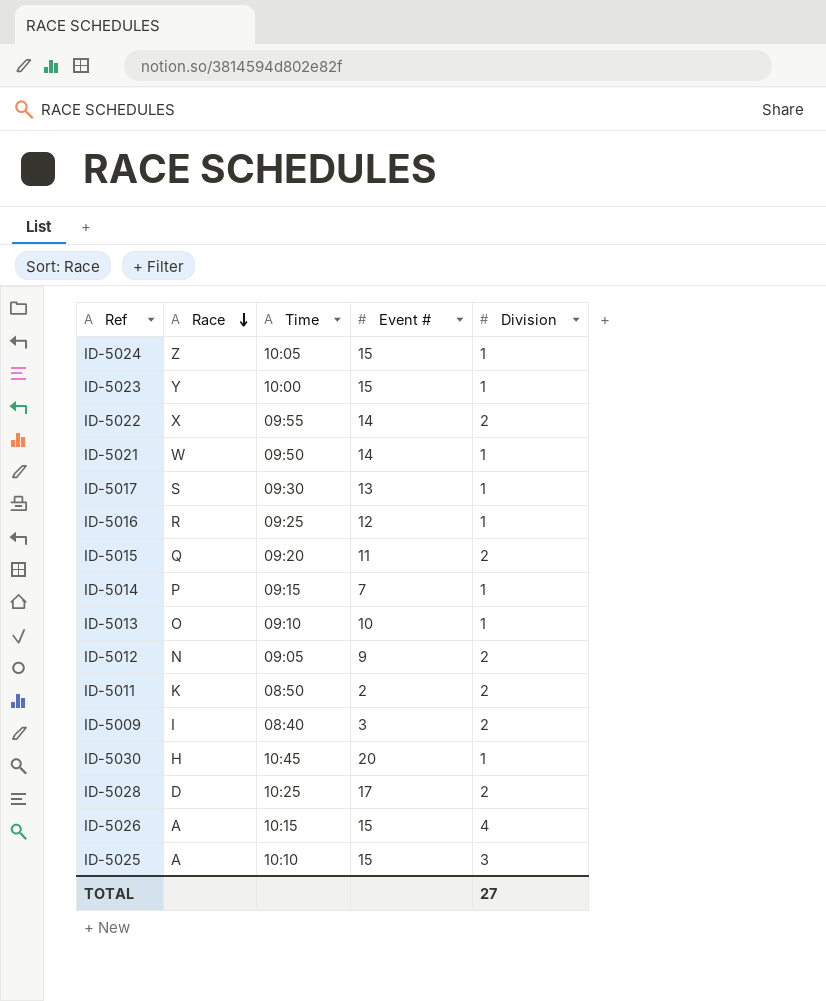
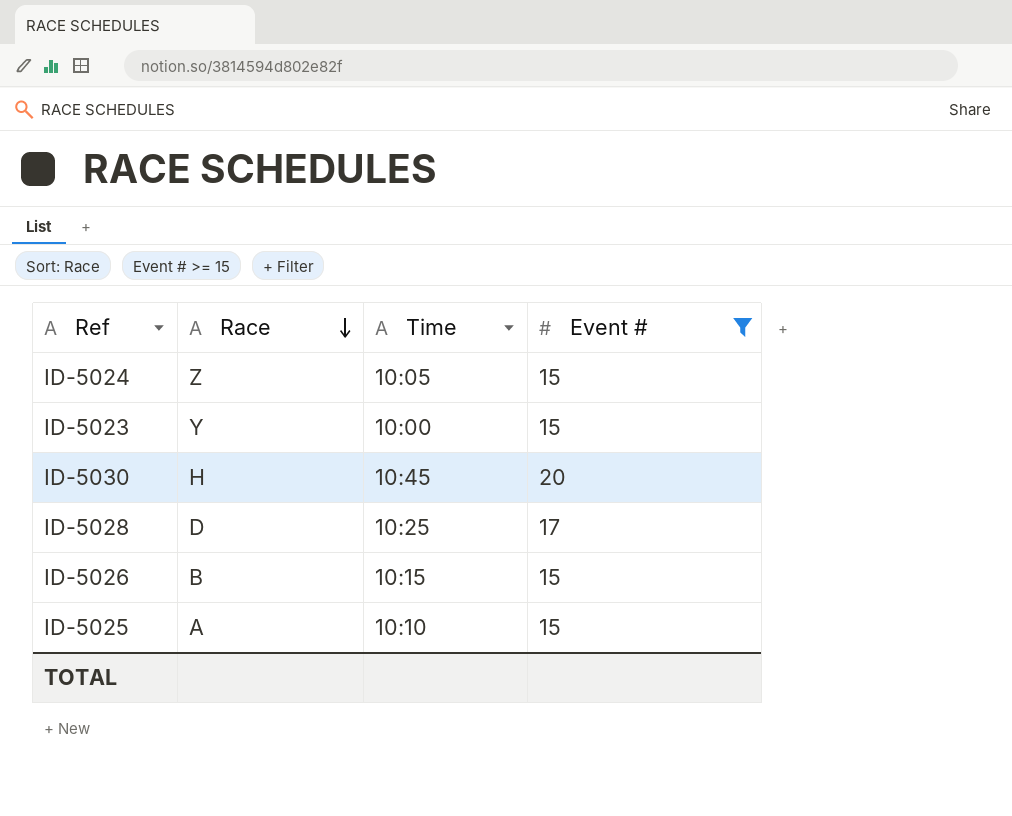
filter: none -> Event # >= 15
column Division | position: 5 -> none
ID-5026 | Race: A -> B

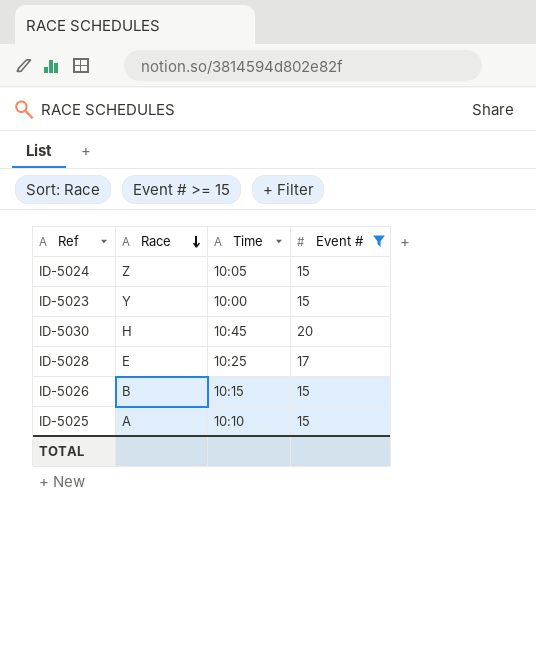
ID-5028 | Race: D -> E

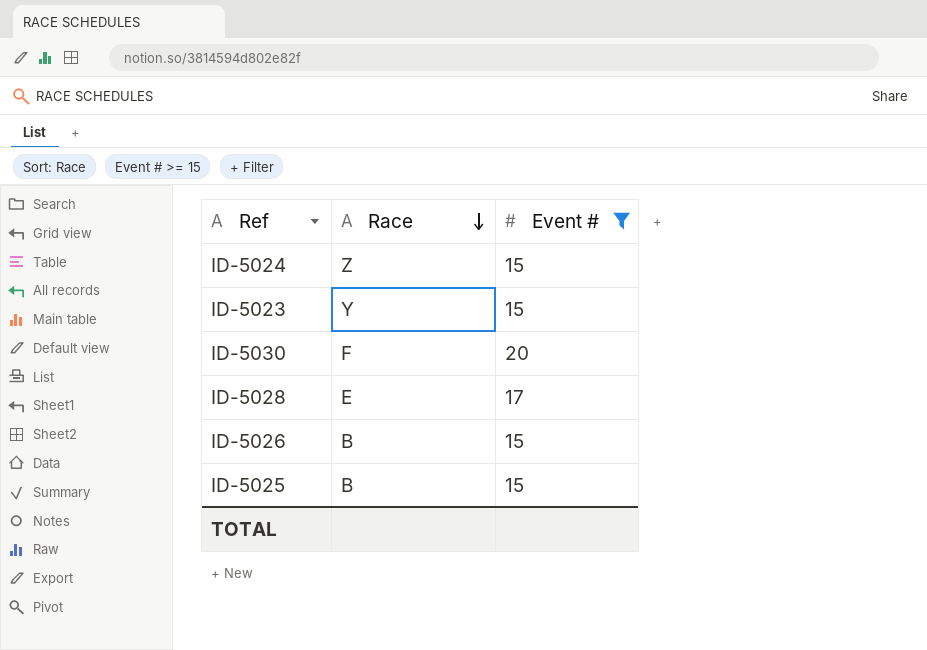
column Time | position: 3 -> none
ID-5030 | Race: H -> F
ID-5025 | Race: A -> B

